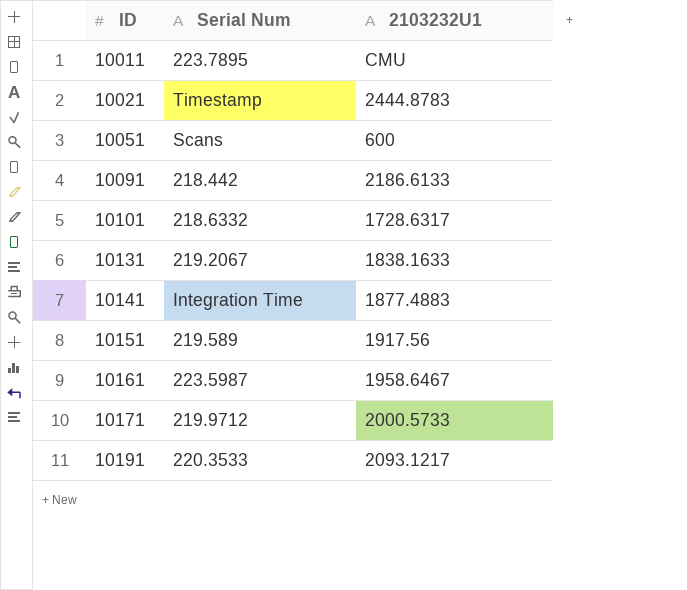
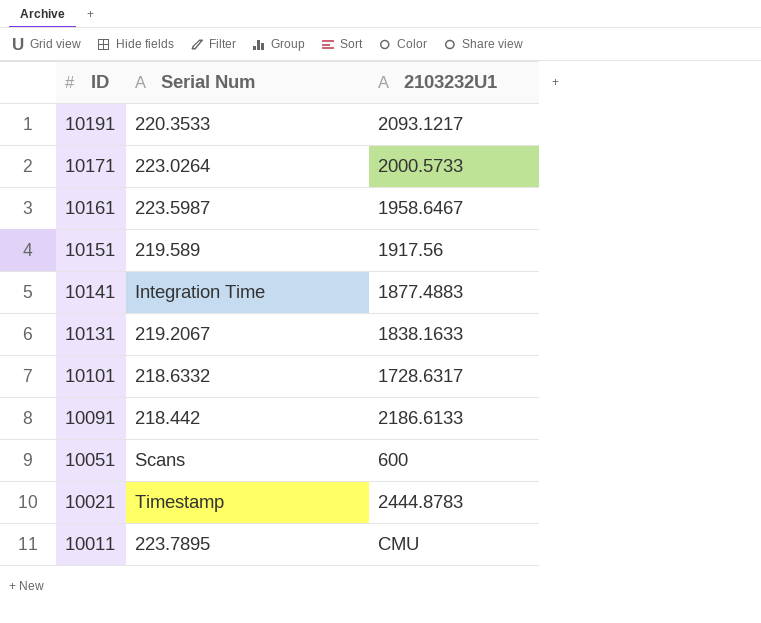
row order: ID ascending -> ID descending
10171 | Serial Num: 219.9712 -> 223.0264

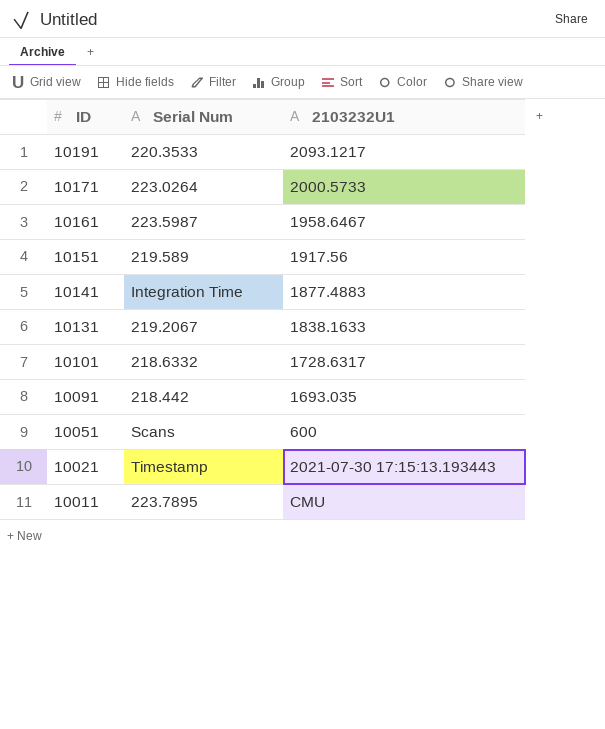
10091 | 2103232U1: 2186.6133 -> 1693.035
10021 | 2103232U1: 2444.8783 -> 2021-07-30 17:15:13.193443

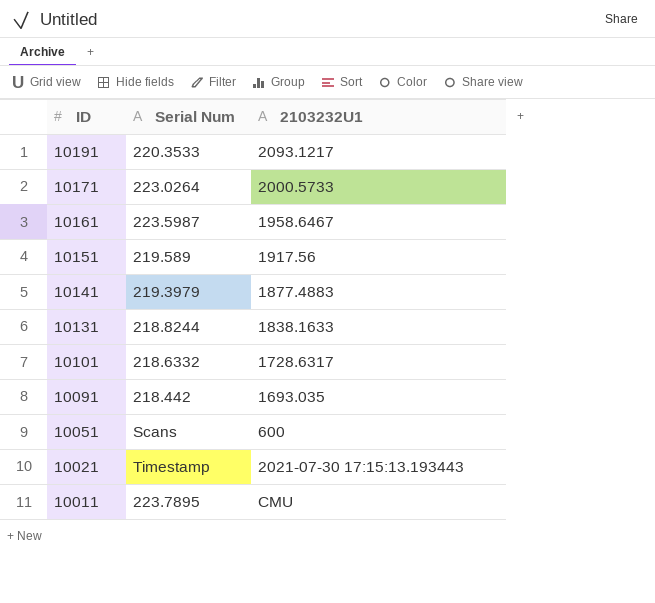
10141 | Serial Num: Integration Time -> 219.3979
10131 | Serial Num: 219.2067 -> 218.8244

